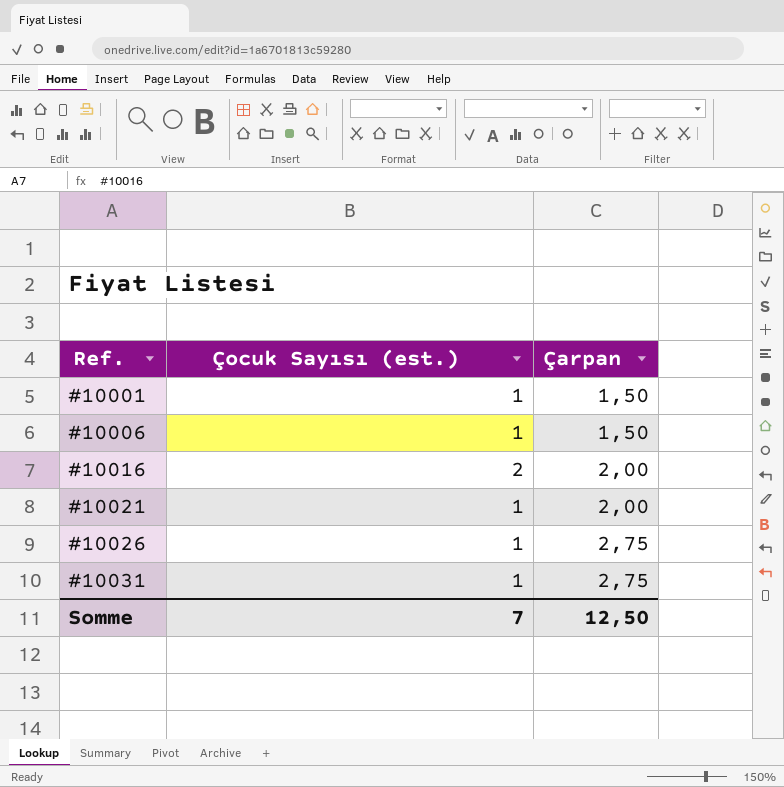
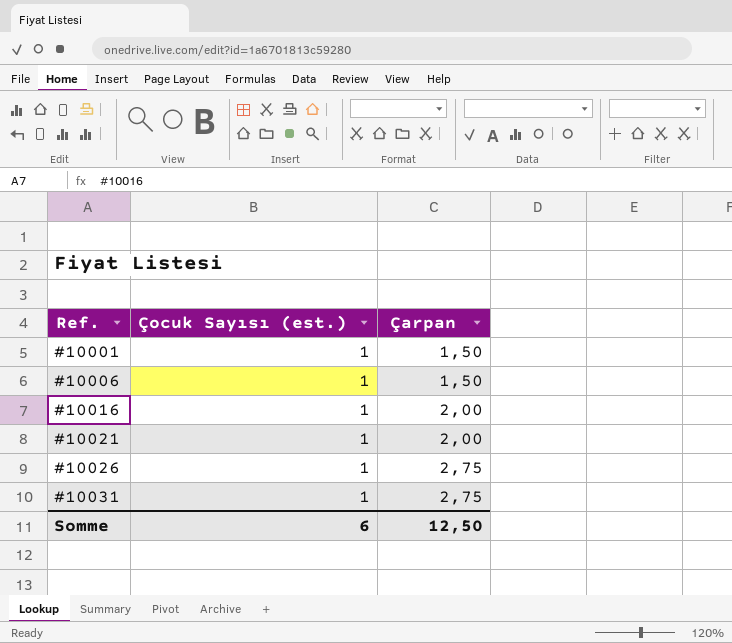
#10016 | Çocuk Sayısı (est.): 2 -> 1
Somme | Çocuk Sayısı (est.): 7 -> 6

